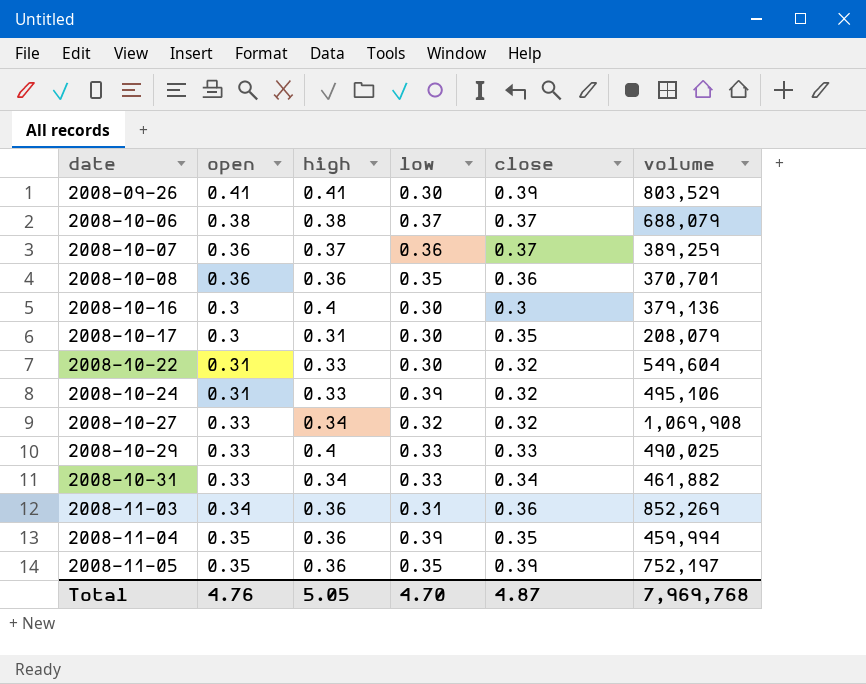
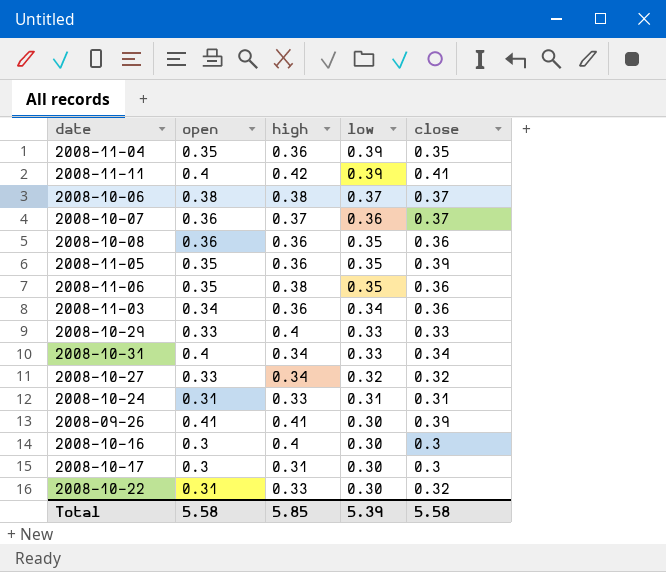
row order: date ascending -> low descending
column volume | position: 6 -> none
row 2008-11-11: none -> 0.4 | 0.42 | 0.39 | 0.41
row 2008-11-06: none -> 0.35 | 0.38 | 0.35 | 0.36
2008-11-03 | low: 0.31 -> 0.34
2008-10-31 | open: 0.33 -> 0.4
2008-10-24 | low: 0.39 -> 0.31
2008-10-24 | close: 0.32 -> 0.31
2008-10-17 | close: 0.35 -> 0.3
Total | open: 4.76 -> 5.58
Total | high: 5.05 -> 5.85
Total | low: 4.70 -> 5.39
Total | close: 4.87 -> 5.58

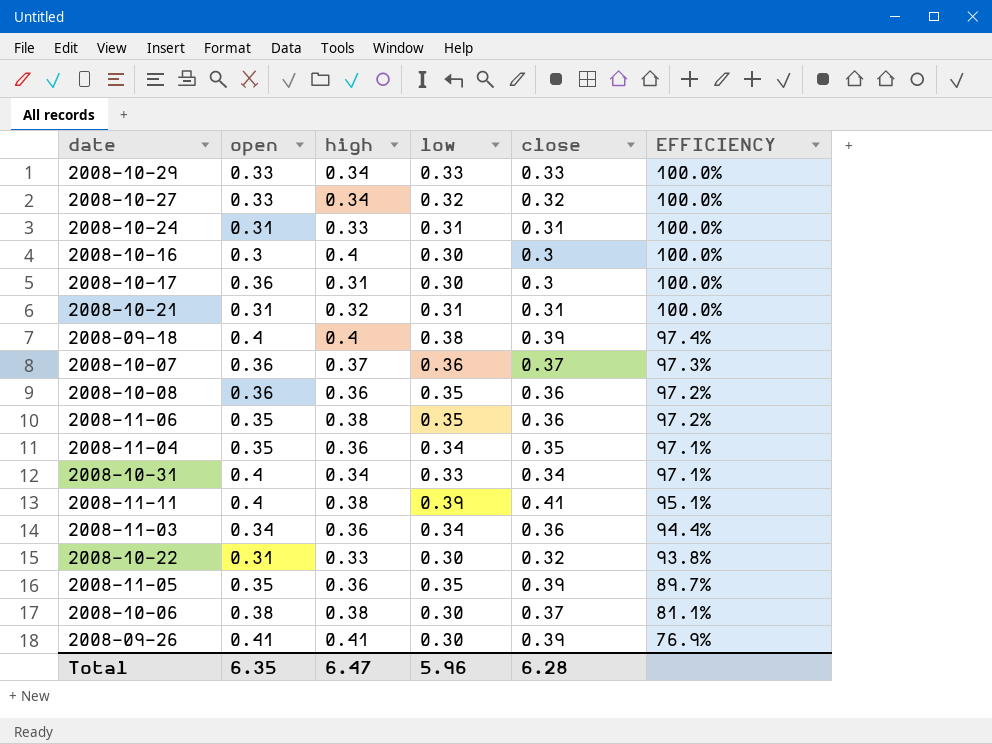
row order: low descending -> EFFICIENCY descending
column EFFICIENCY | formula: none -> [low] / [close]
2008-10-29 | high: 0.4 -> 0.34
2008-10-17 | open: 0.3 -> 0.36
row 2008-10-21: none -> 0.31 | 0.32 | 0.31 | 0.31 | 100.0%
row 2008-09-18: none -> 0.4 | 0.4 | 0.38 | 0.39 | 97.4%
2008-11-04 | low: 0.39 -> 0.34
2008-11-11 | high: 0.42 -> 0.38
2008-10-06 | low: 0.37 -> 0.30
Total | open: 5.58 -> 6.35
Total | high: 5.85 -> 6.47
Total | low: 5.39 -> 5.96
Total | close: 5.58 -> 6.28

